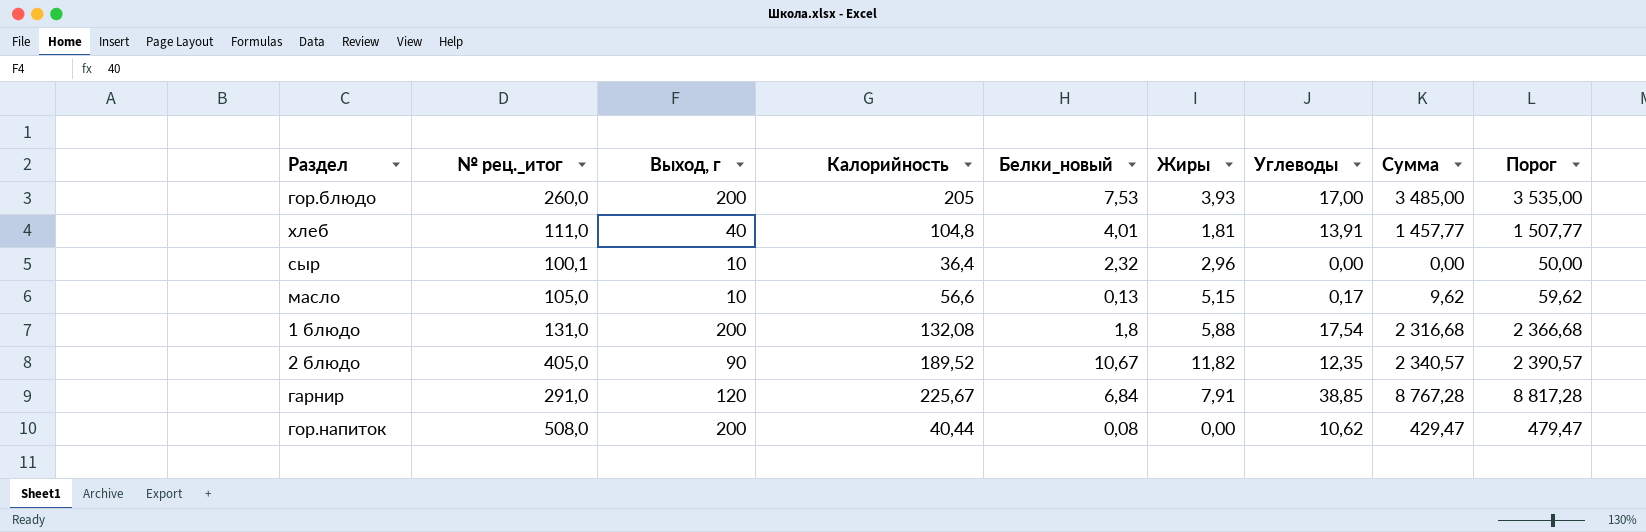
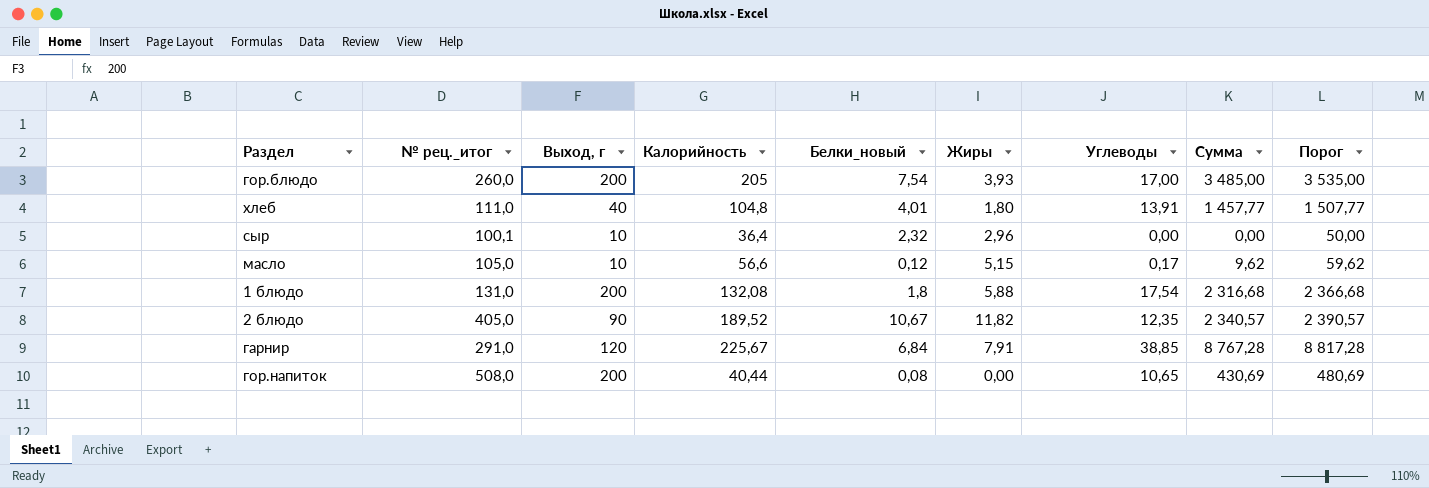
гор.блюдо | Белки_новый: 7,53 -> 7,54
хлеб | Жиры: 1,81 -> 1,80
масло | Белки_новый: 0,13 -> 0,12
гор.напиток | Углеводы: 10,62 -> 10,65
гор.напиток | Сумма: 429,47 -> 430,69
гор.напиток | Порог: 479,47 -> 480,69

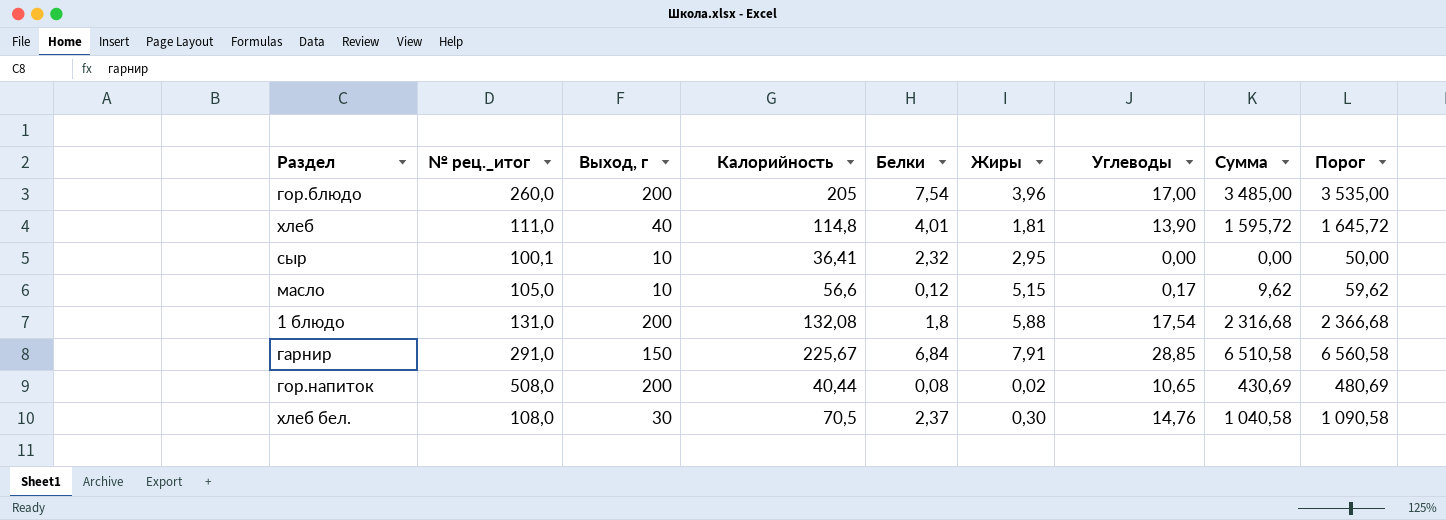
column name: Белки_новый -> Белки
row 2 блюдо: 405,0 | 90 | 189,52 | 10,67 | 11,82 | 12,35 | 2 340,57 | 2 390,57 -> none
гор.блюдо | Жиры: 3,93 -> 3,96
хлеб | Калорийность: 104,8 -> 114,8
хлеб | Жиры: 1,80 -> 1,81
хлеб | Углеводы: 13,91 -> 13,90
хлеб | Сумма: 1 457,77 -> 1 595,72
хлеб | Порог: 1 507,77 -> 1 645,72
сыр | Калорийность: 36,4 -> 36,41
сыр | Жиры: 2,96 -> 2,95
гарнир | Выход, г: 120 -> 150
гарнир | Углеводы: 38,85 -> 28,85
гарнир | Сумма: 8 767,28 -> 6 510,58
гарнир | Порог: 8 817,28 -> 6 560,58
гор.напиток | Жиры: 0,00 -> 0,02
row хлеб бел.: none -> 108,0 | 30 | 70,5 | 2,37 | 0,30 | 14,76 | 1 040,58 | 1 090,58

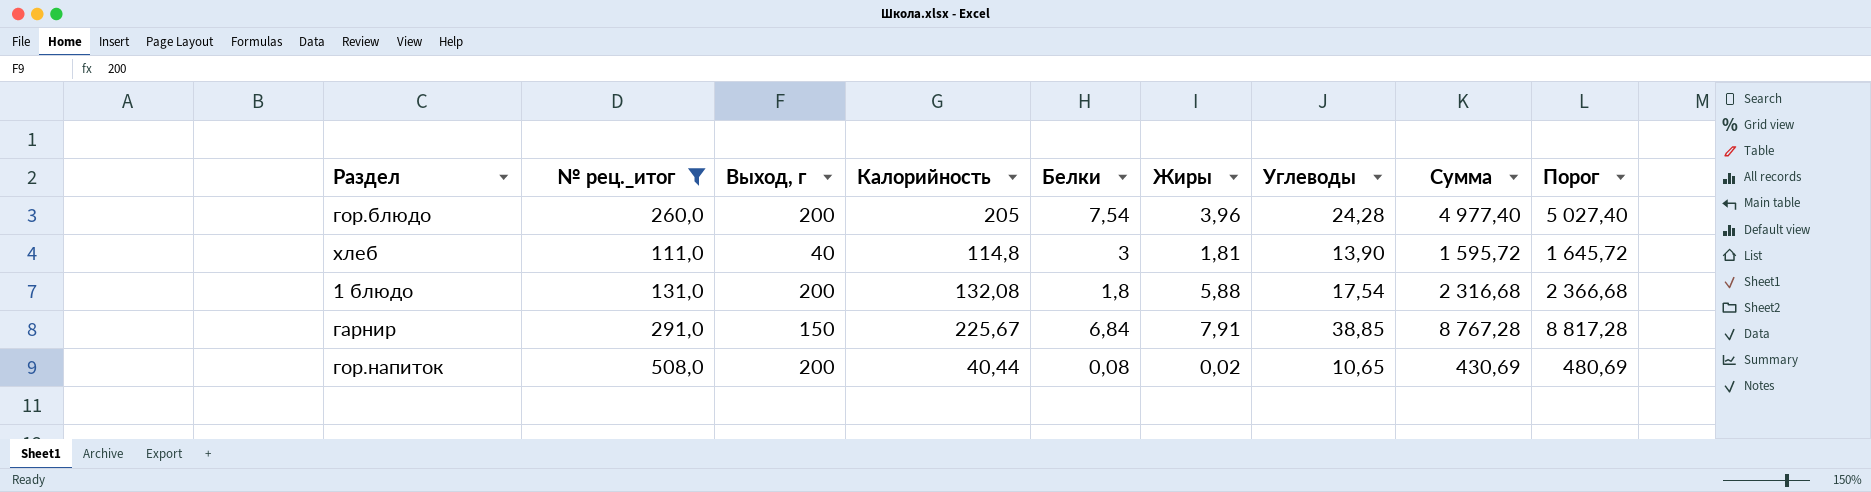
filter: none -> № рец._итог >= 111,0
гор.блюдо | Углеводы: 17,00 -> 24,28
гор.блюдо | Сумма: 3 485,00 -> 4 977,40
гор.блюдо | Порог: 3 535,00 -> 5 027,40
хлеб | Белки: 4,01 -> 3
гарнир | Углеводы: 28,85 -> 38,85
гарнир | Сумма: 6 510,58 -> 8 767,28
гарнир | Порог: 6 560,58 -> 8 817,28

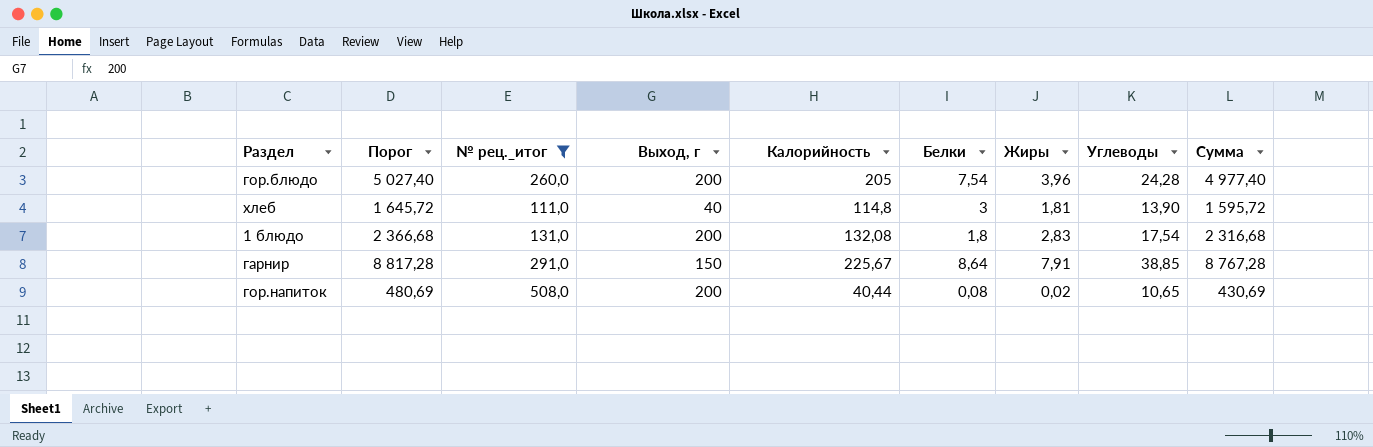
column Порог | position: 9 -> 2
1 блюдо | Жиры: 5,88 -> 2,83
гарнир | Белки: 6,84 -> 8,64

